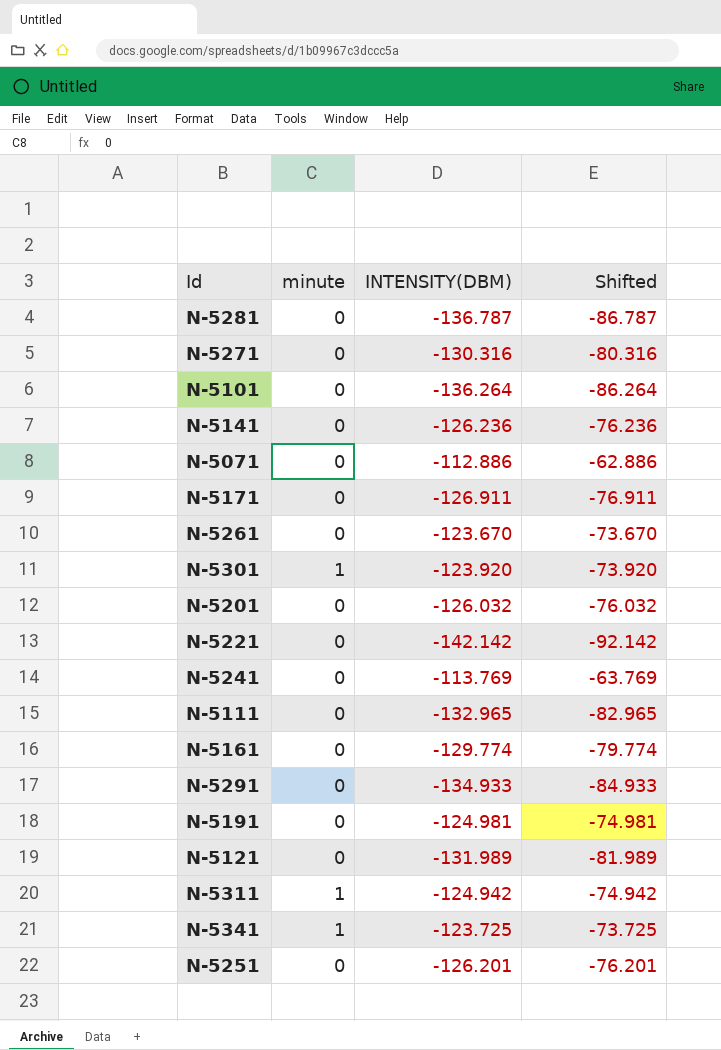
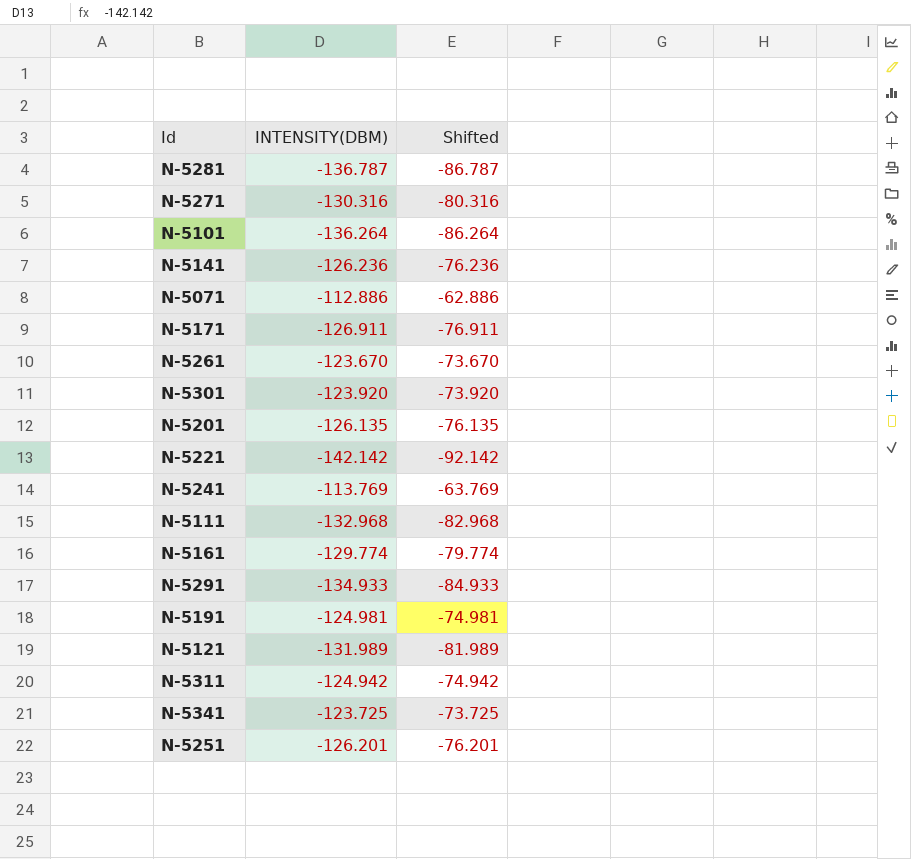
column minute | position: 2 -> none
N-5201 | INTENSITY(DBM): -126.032 -> -126.135
N-5201 | Shifted: -76.032 -> -76.135
N-5111 | INTENSITY(DBM): -132.965 -> -132.968
N-5111 | Shifted: -82.965 -> -82.968

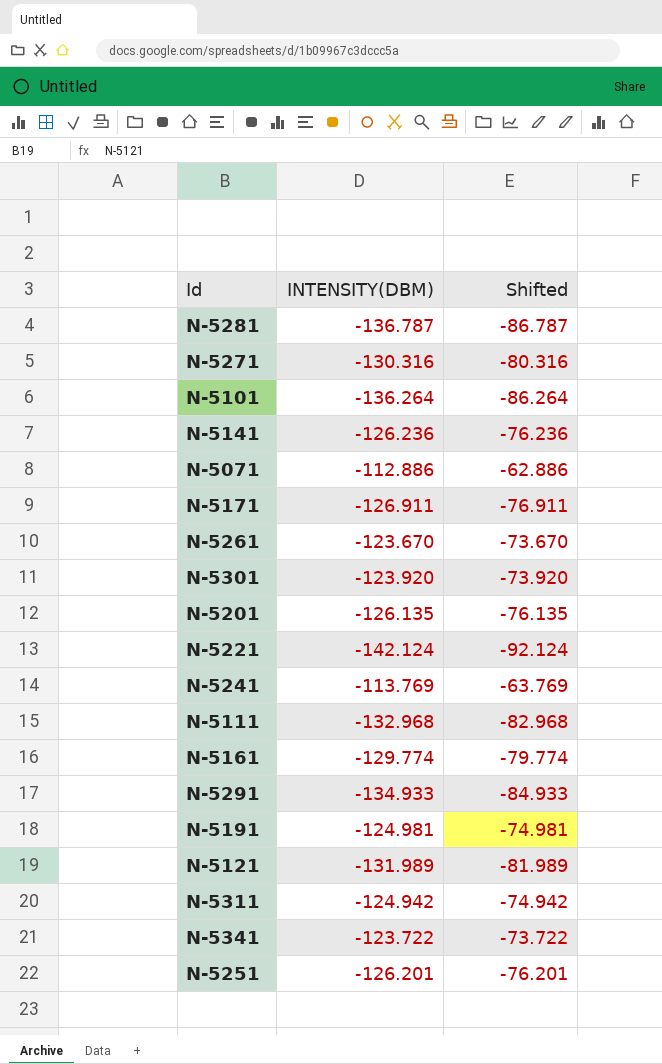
N-5221 | INTENSITY(DBM): -142.142 -> -142.124
N-5221 | Shifted: -92.142 -> -92.124
N-5341 | INTENSITY(DBM): -123.725 -> -123.722
N-5341 | Shifted: -73.725 -> -73.722

